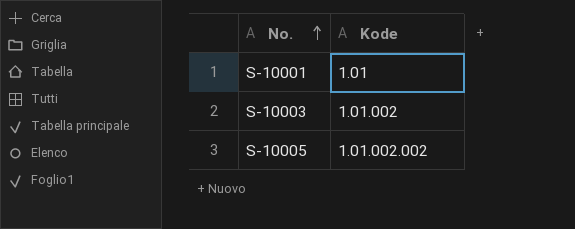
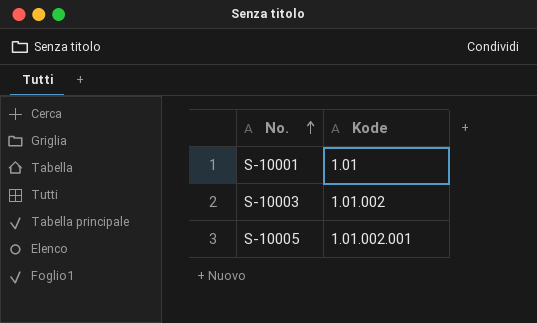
S-10005 | Kode: 1.01.002.002 -> 1.01.002.001

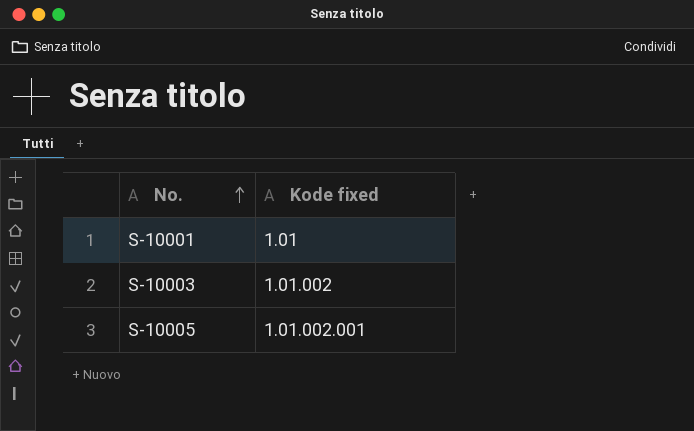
column name: Kode -> Kode fixed

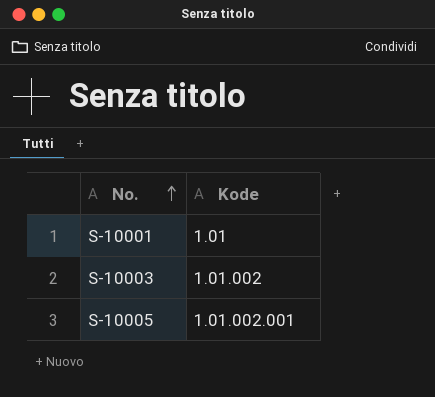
column name: Kode fixed -> Kode

